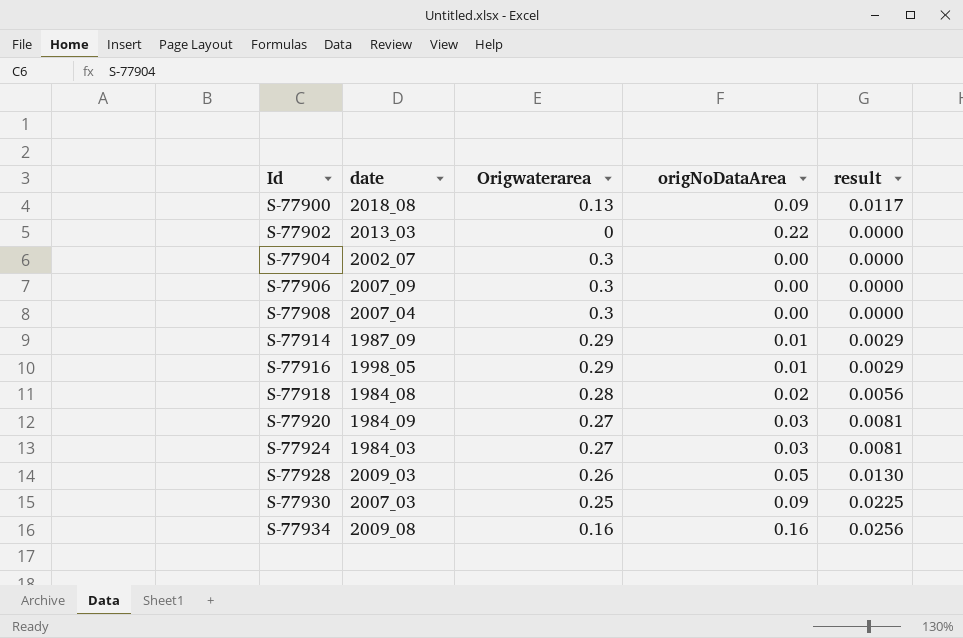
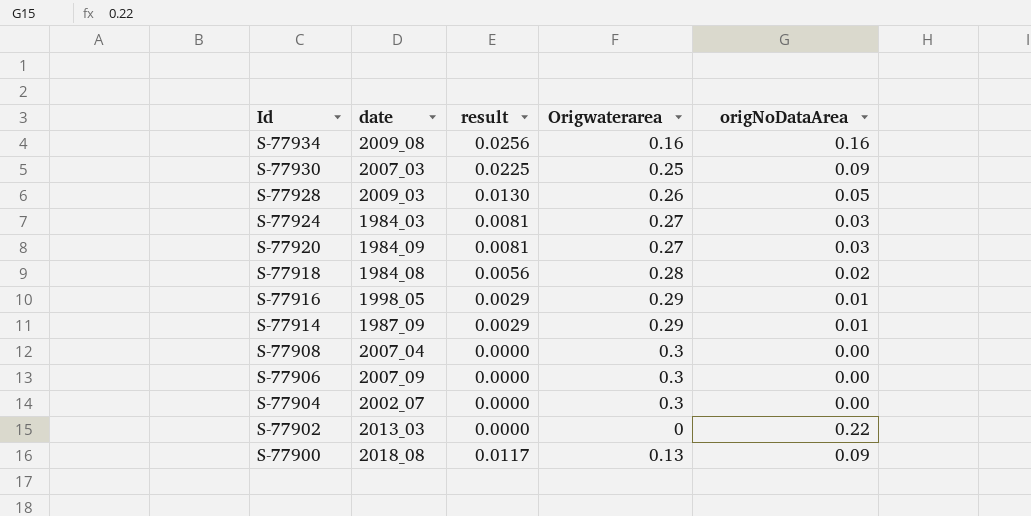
row order: Id ascending -> Id descending
column result | position: 5 -> 3

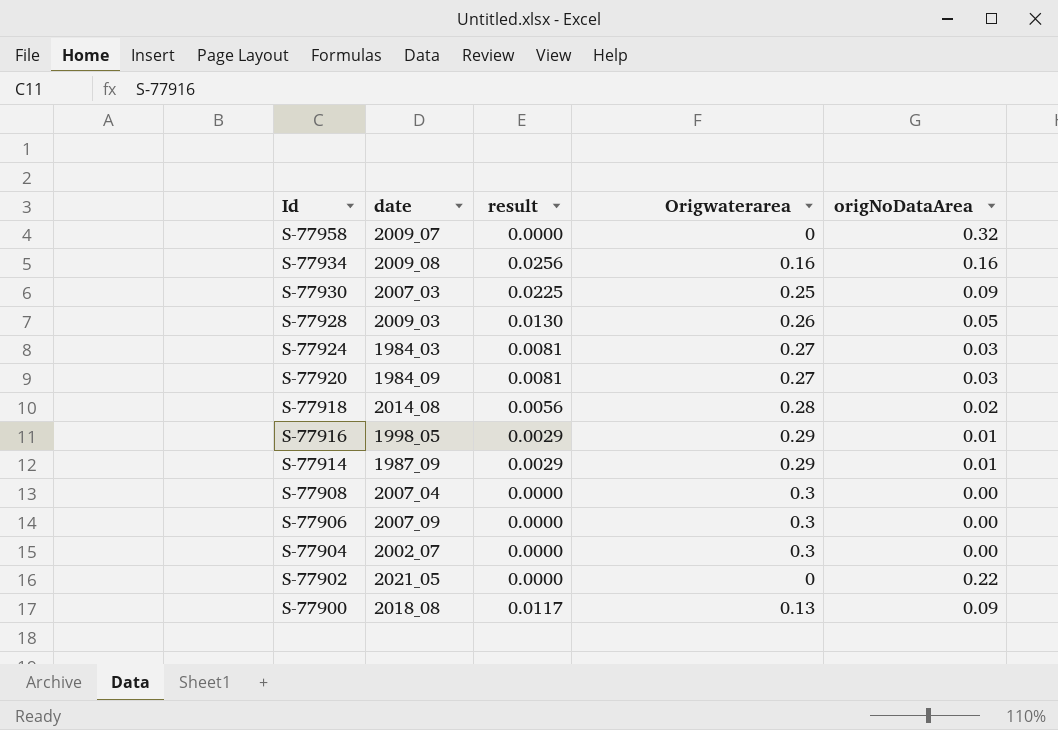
row S-77958: none -> 2009_07 | 0.0000 | 0 | 0.32
S-77918 | date: 1984_08 -> 2014_08
S-77902 | date: 2013_03 -> 2021_05

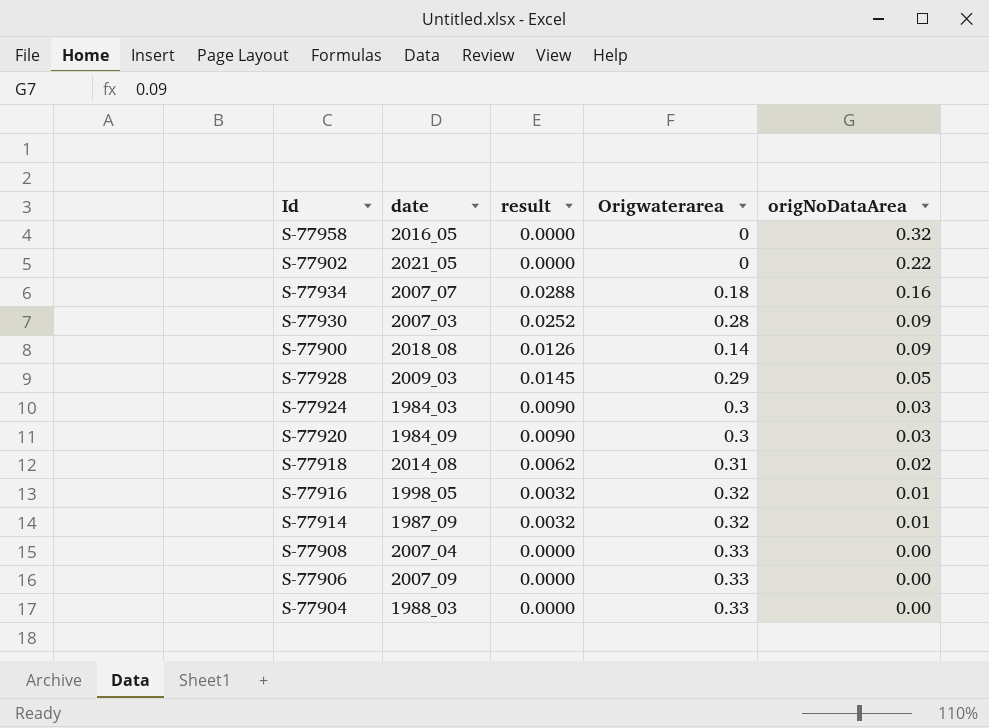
row order: Id descending -> origNoDataArea descending
S-77958 | date: 2009_07 -> 2016_05
S-77934 | date: 2009_08 -> 2007_07
S-77934 | result: 0.0256 -> 0.0288
S-77934 | Origwaterarea: 0.16 -> 0.18
S-77930 | result: 0.0225 -> 0.0252
S-77930 | Origwaterarea: 0.25 -> 0.28
S-77900 | result: 0.0117 -> 0.0126
S-77900 | Origwaterarea: 0.13 -> 0.14
S-77928 | result: 0.0130 -> 0.0145
S-77928 | Origwaterarea: 0.26 -> 0.29
S-77924 | result: 0.0081 -> 0.0090
S-77924 | Origwaterarea: 0.27 -> 0.3
S-77920 | result: 0.0081 -> 0.0090
S-77920 | Origwaterarea: 0.27 -> 0.3
S-77918 | result: 0.0056 -> 0.0062
S-77918 | Origwaterarea: 0.28 -> 0.31
S-77916 | result: 0.0029 -> 0.0032
S-77916 | Origwaterarea: 0.29 -> 0.32
S-77914 | result: 0.0029 -> 0.0032
S-77914 | Origwaterarea: 0.29 -> 0.32
S-77908 | Origwaterarea: 0.3 -> 0.33
S-77906 | Origwaterarea: 0.3 -> 0.33
S-77904 | date: 2002_07 -> 1988_03
S-77904 | Origwaterarea: 0.3 -> 0.33

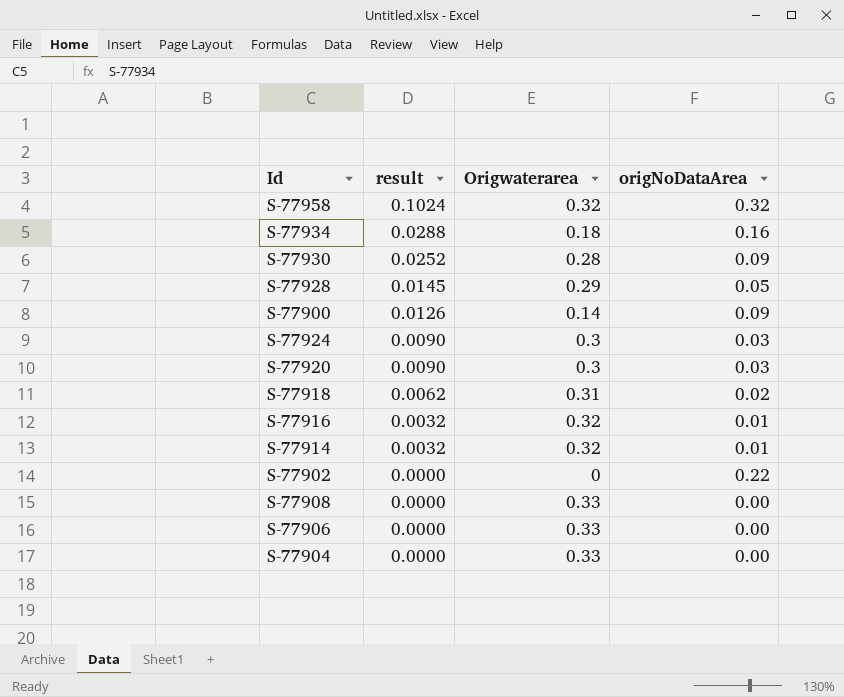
row order: origNoDataArea descending -> result descending
column date | position: 2 -> none
S-77958 | result: 0.0000 -> 0.1024
S-77958 | Origwaterarea: 0 -> 0.32

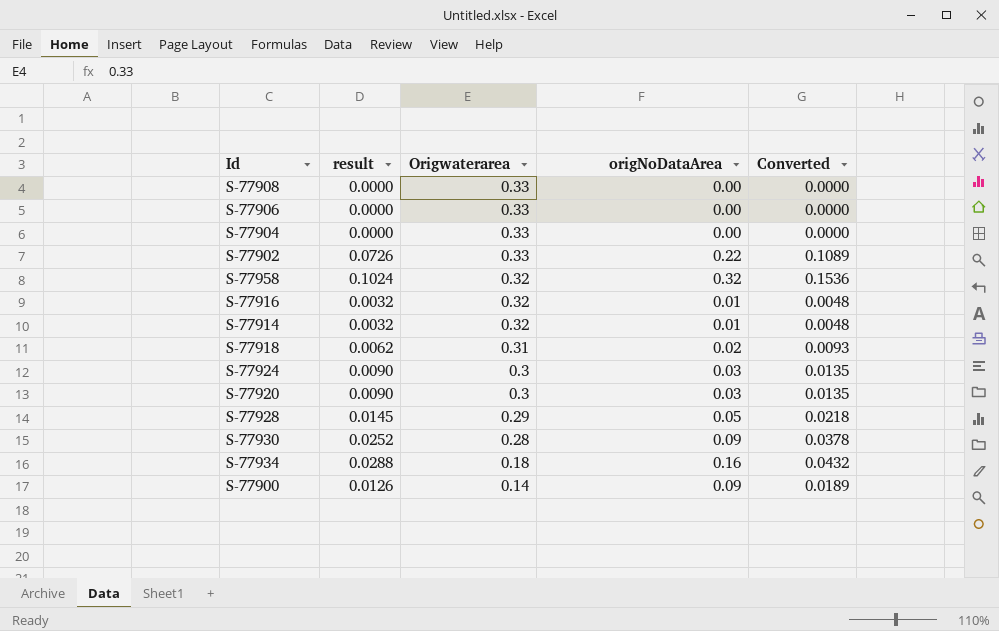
row order: result descending -> Origwaterarea descending
column Converted | formula: none -> [result] * 1.5
S-77902 | result: 0.0000 -> 0.0726
S-77902 | Origwaterarea: 0 -> 0.33

